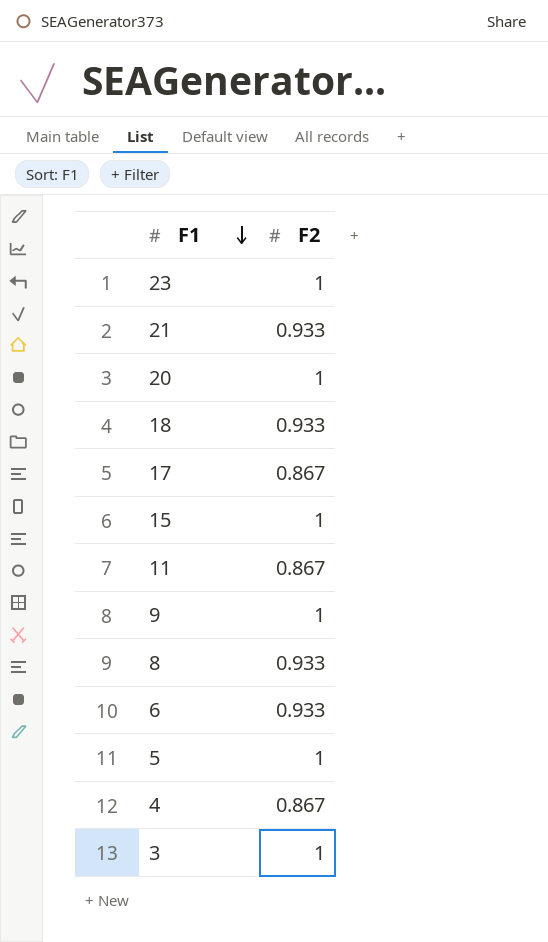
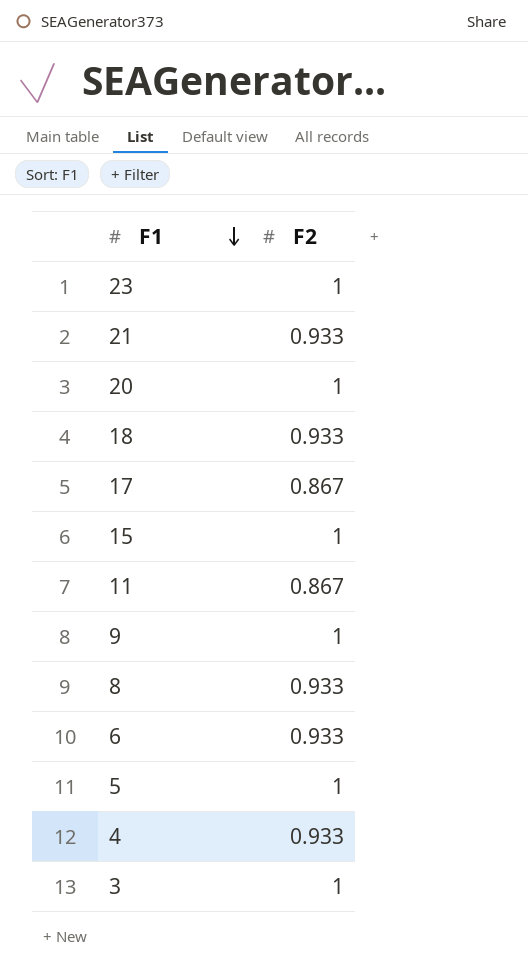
4 | F2: 0.867 -> 0.933

